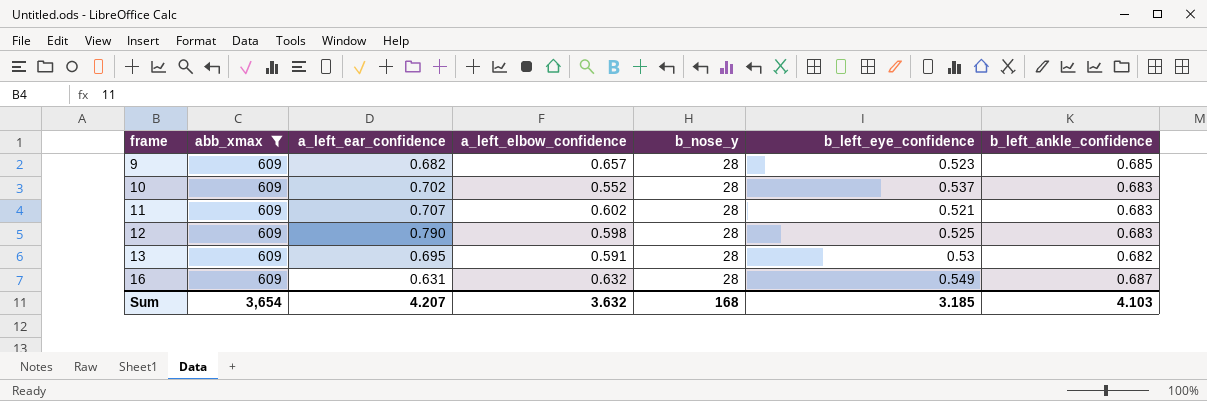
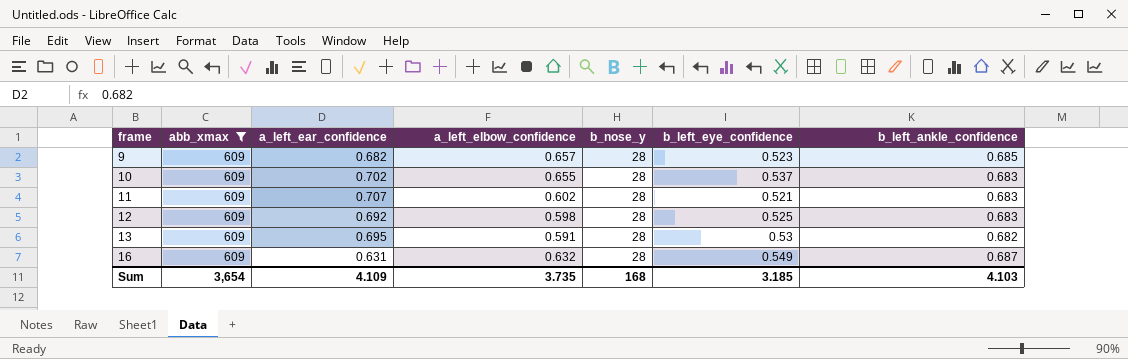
10 | a_left_elbow_confidence: 0.552 -> 0.655
12 | a_left_ear_confidence: 0.790 -> 0.692
Sum | a_left_ear_confidence: 4.207 -> 4.109
Sum | a_left_elbow_confidence: 3.632 -> 3.735

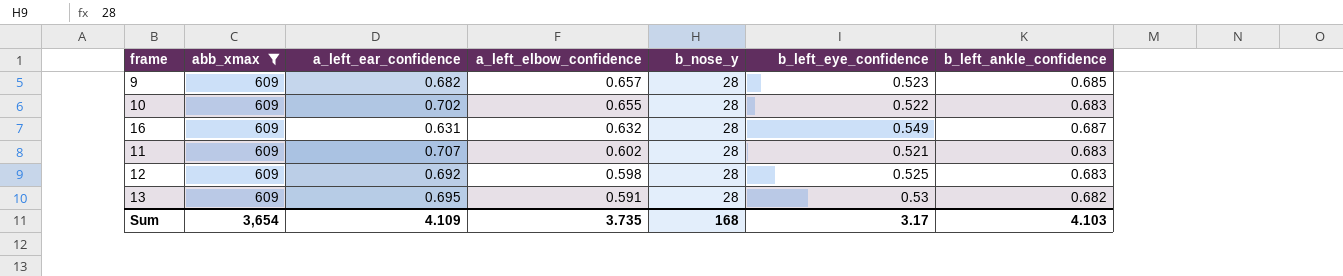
row order: frame ascending -> a_left_elbow_confidence descending
10 | b_left_eye_confidence: 0.537 -> 0.522
Sum | b_left_eye_confidence: 3.185 -> 3.17

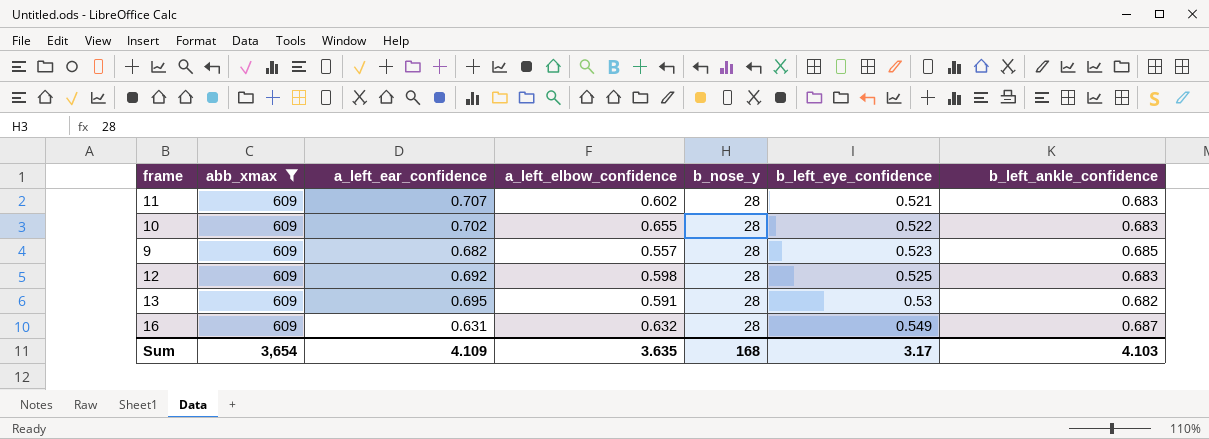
row order: a_left_elbow_confidence descending -> b_left_eye_confidence ascending
9 | a_left_elbow_confidence: 0.657 -> 0.557
Sum | a_left_elbow_confidence: 3.735 -> 3.635

